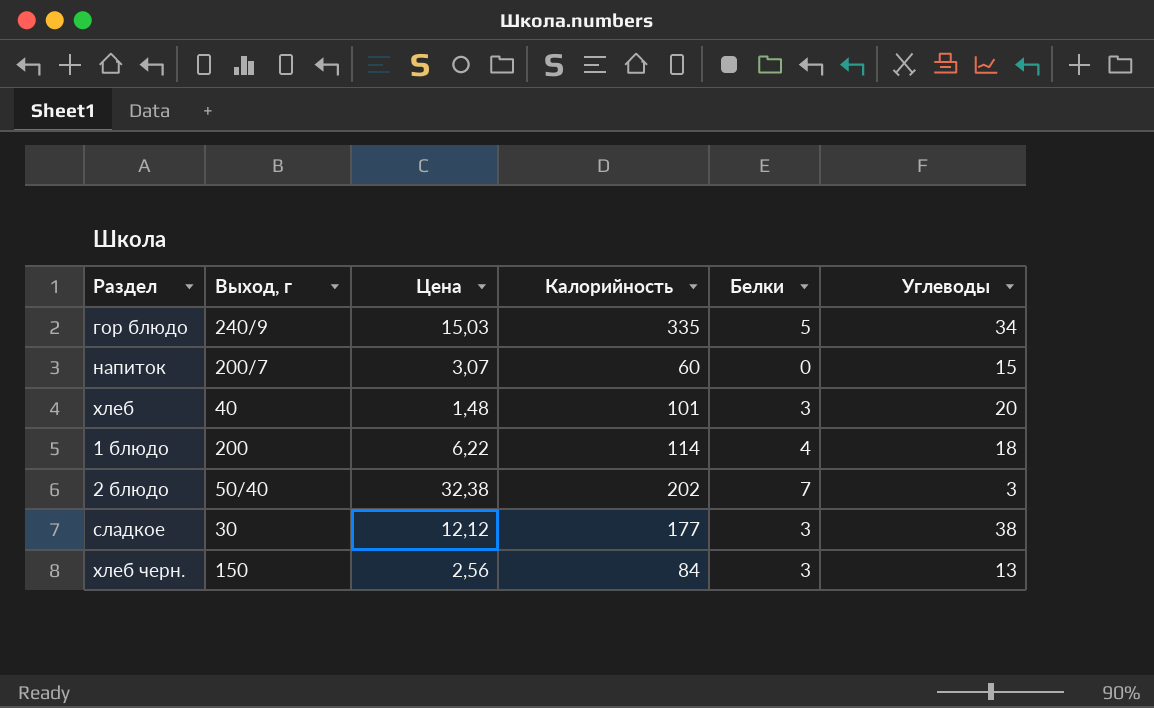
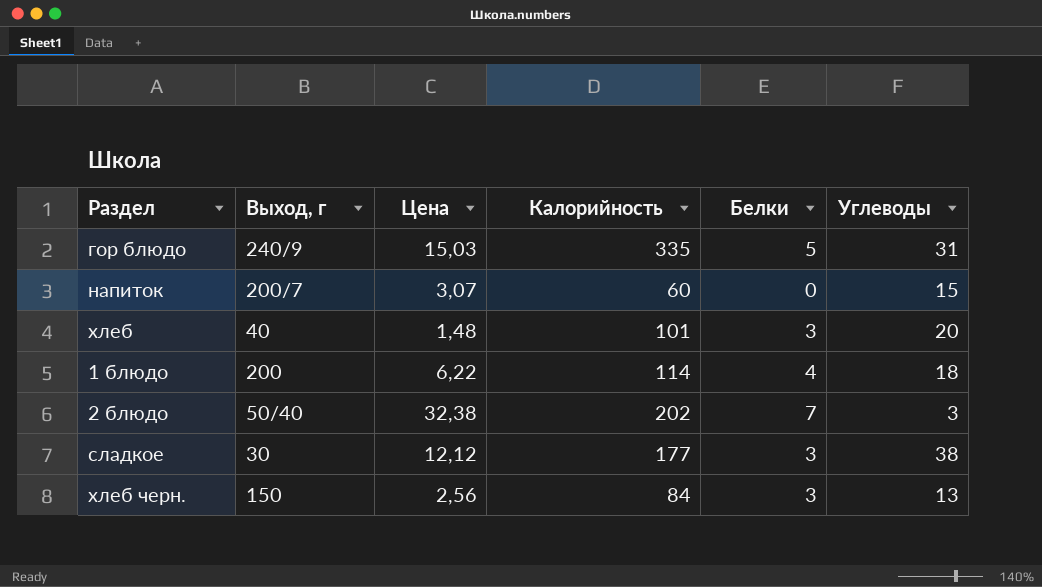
гор блюдо | Углеводы: 34 -> 31

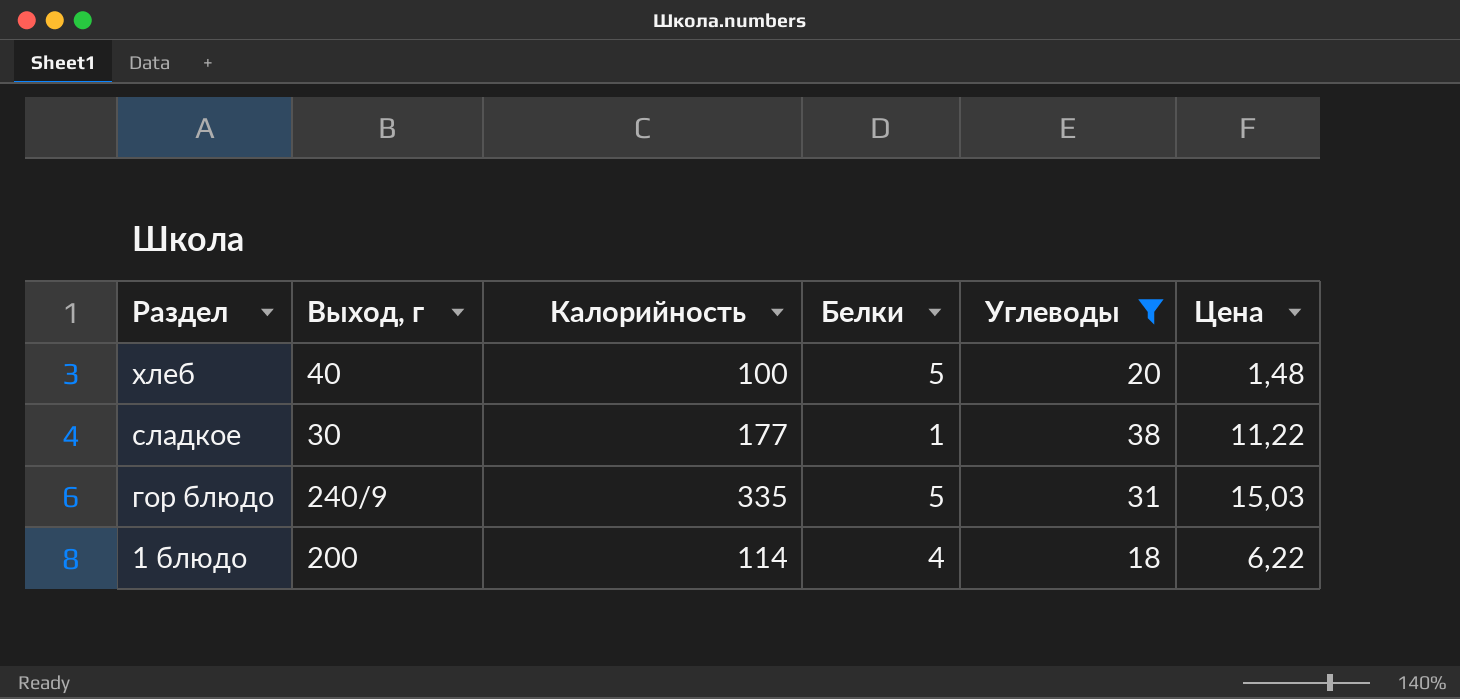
filter: none -> Углеводы >= 18
row order: none -> Раздел descending
column Цена | position: 3 -> 6
хлеб | Калорийность: 101 -> 100
хлеб | Белки: 3 -> 5
сладкое | Белки: 3 -> 1
сладкое | Цена: 12,12 -> 11,22

